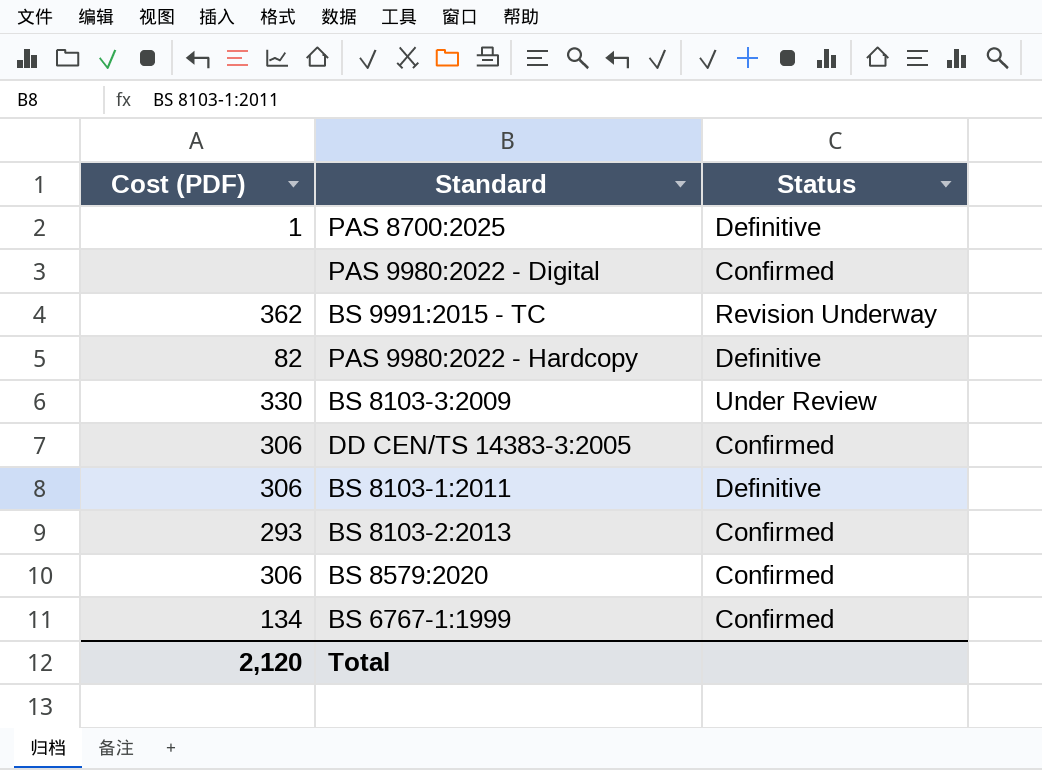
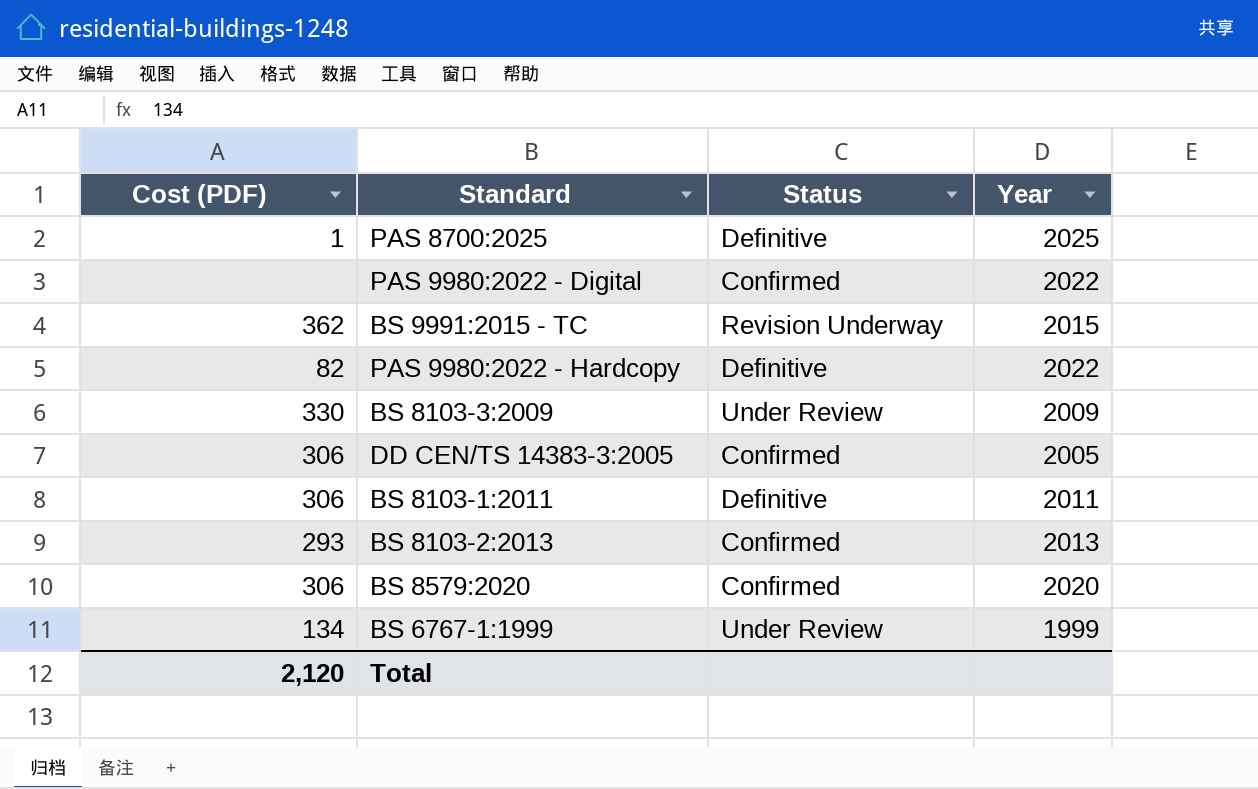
column Year | position: none -> 4
BS 6767-1:1999 | Status: Confirmed -> Under Review

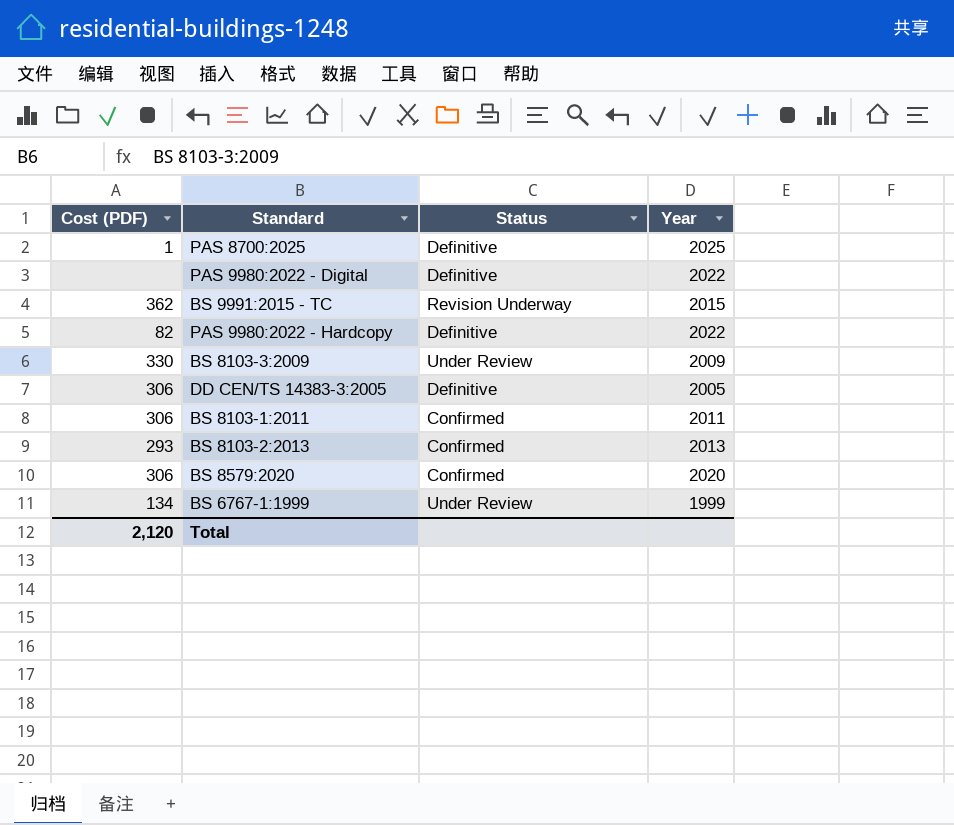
PAS 9980:2022 - Digital | Status: Confirmed -> Definitive
DD CEN/TS 14383-3:2005 | Status: Confirmed -> Definitive
BS 8103-1:2011 | Status: Definitive -> Confirmed

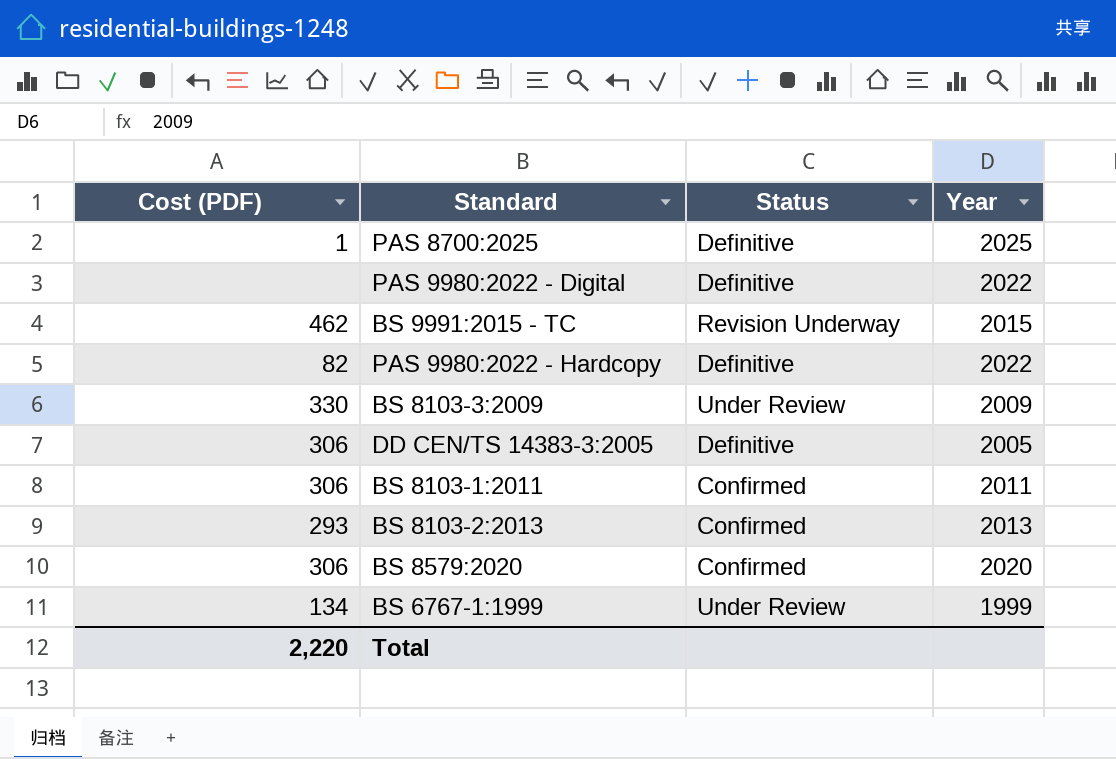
BS 9991:2015 - TC | Cost (PDF): 362 -> 462
Total | Cost (PDF): 2,120 -> 2,220

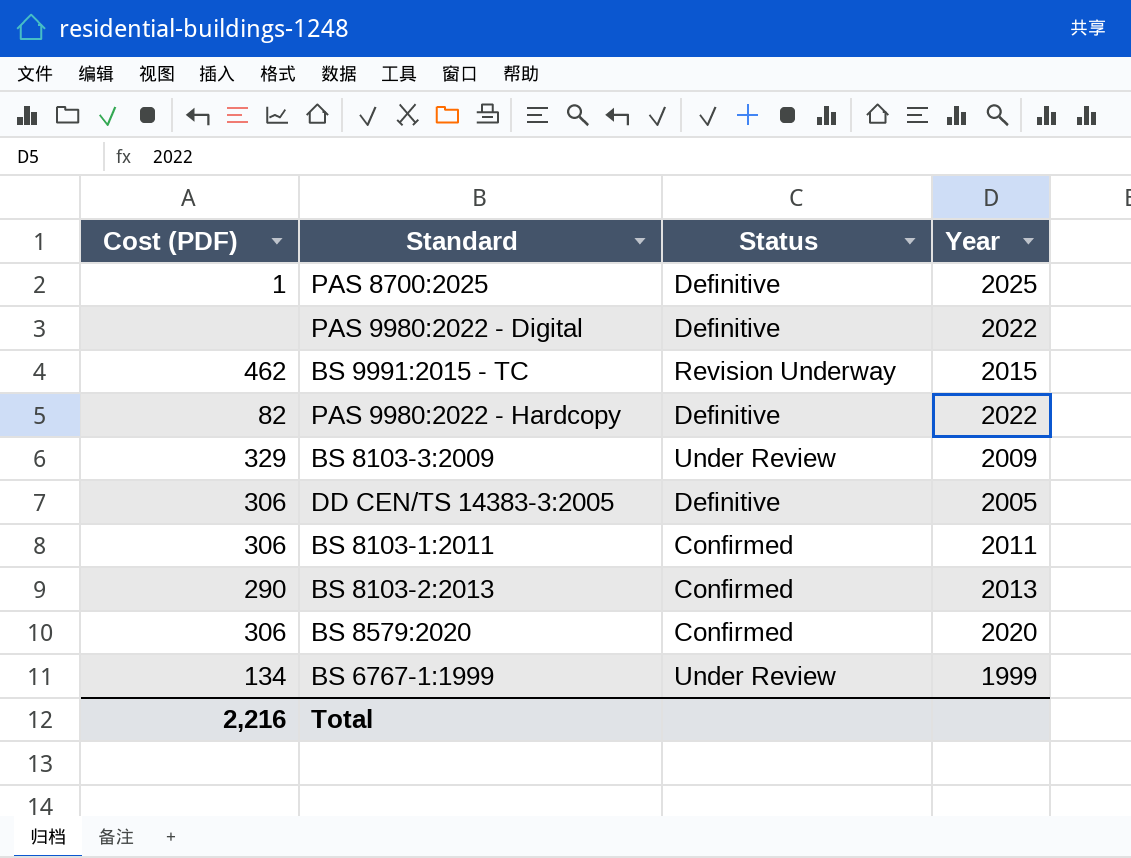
BS 8103-3:2009 | Cost (PDF): 330 -> 329
BS 8103-2:2013 | Cost (PDF): 293 -> 290
Total | Cost (PDF): 2,220 -> 2,216

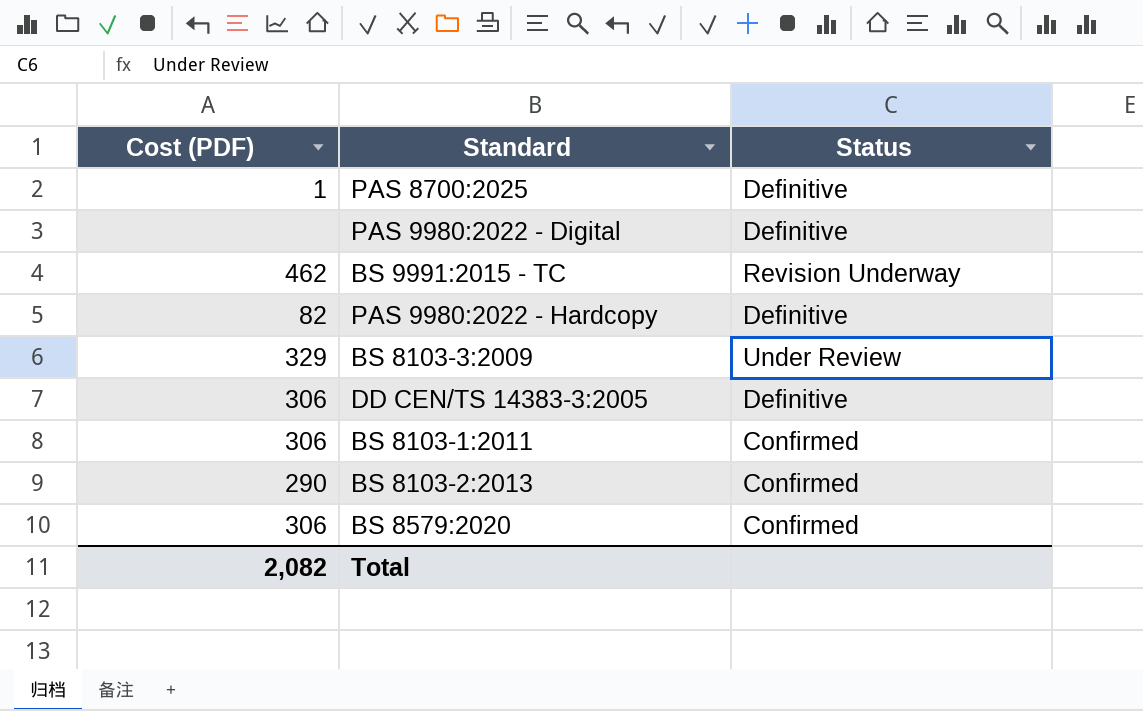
column Year | position: 4 -> none
row BS 6767-1:1999: 134 | Under Review | 1999 -> none
Total | Cost (PDF): 2,216 -> 2,082

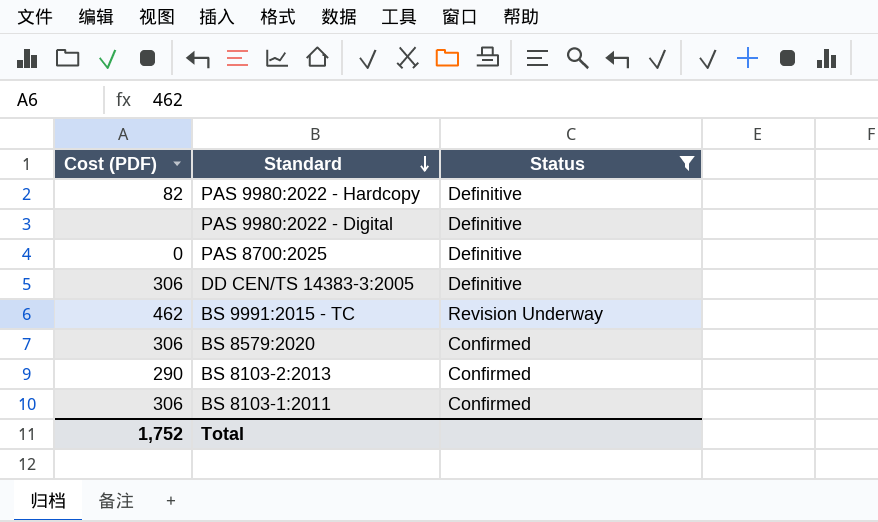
filter: none -> Status != Under Review
row order: none -> Standard descending
PAS 8700:2025 | Cost (PDF): 1 -> 0
Total | Cost (PDF): 2,082 -> 1,752

